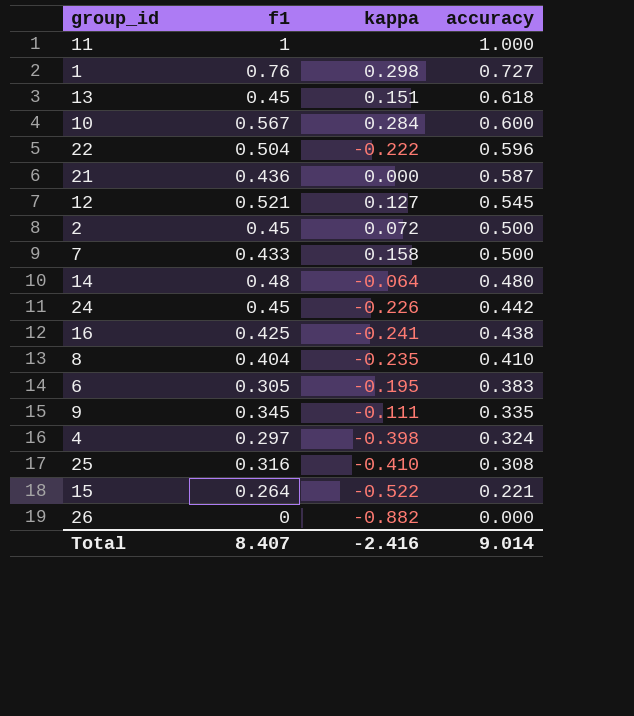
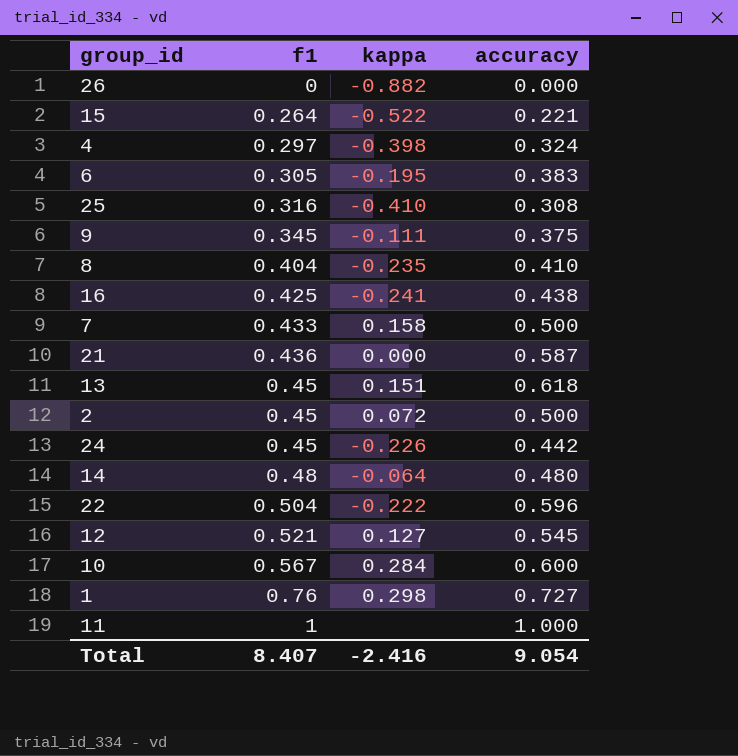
row order: accuracy descending -> f1 ascending
9 | accuracy: 0.335 -> 0.375
Total | accuracy: 9.014 -> 9.054

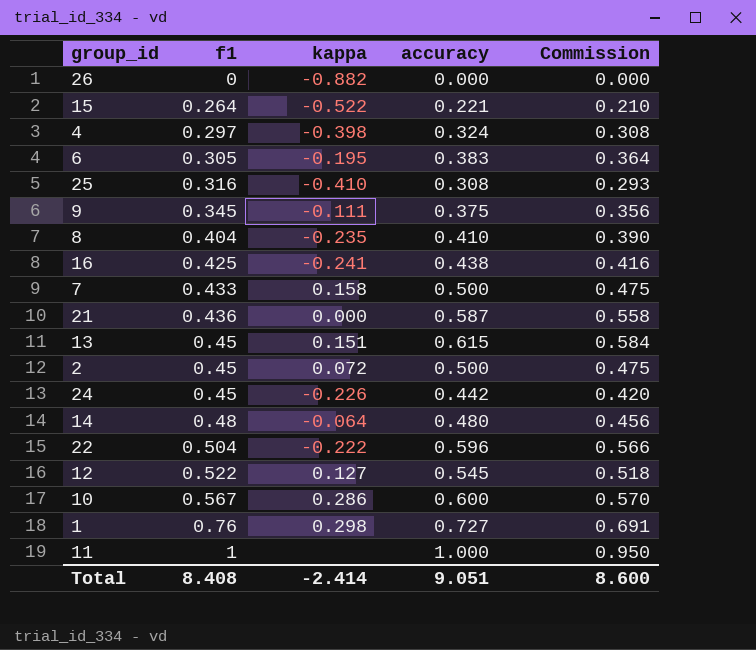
column Commission | formula: none -> [accuracy] * 0.95
13 | accuracy: 0.618 -> 0.615
12 | f1: 0.521 -> 0.522
10 | kappa: 0.284 -> 0.286
Total | f1: 8.407 -> 8.408
Total | kappa: -2.416 -> -2.414
Total | accuracy: 9.054 -> 9.051

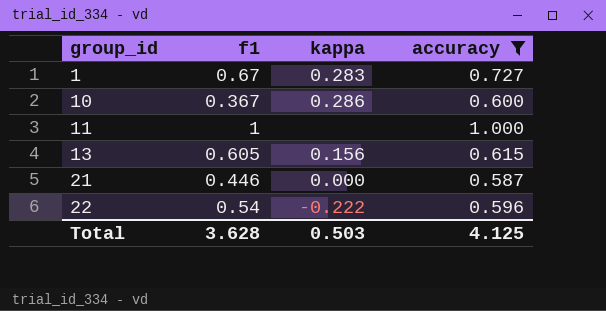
filter: none -> accuracy >= 0.587
row order: f1 ascending -> group_id ascending
column Commission | formula: [accuracy] * 0.95 -> none
1 | f1: 0.76 -> 0.67
1 | kappa: 0.298 -> 0.283
10 | f1: 0.567 -> 0.367
13 | f1: 0.45 -> 0.605
13 | kappa: 0.151 -> 0.156
21 | f1: 0.436 -> 0.446
22 | f1: 0.504 -> 0.54
Total | f1: 8.408 -> 3.628
Total | kappa: -2.414 -> 0.503
Total | accuracy: 9.051 -> 4.125

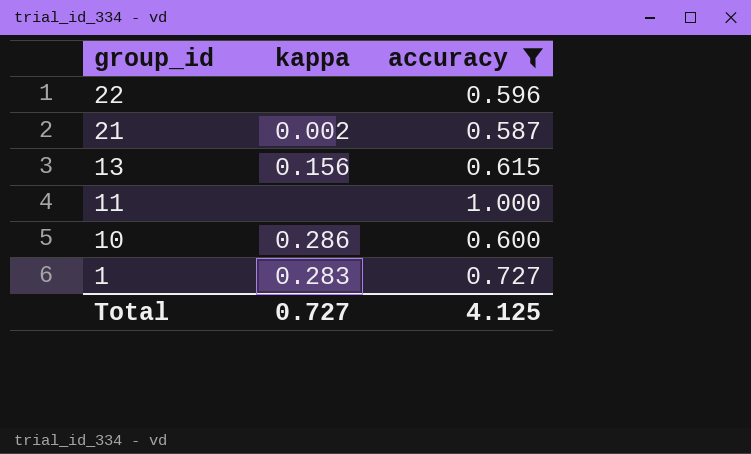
row order: group_id ascending -> group_id descending
column f1 | position: 2 -> none
22 | kappa: -0.222 -> none
21 | kappa: 0.000 -> 0.002
Total | kappa: 0.503 -> 0.727

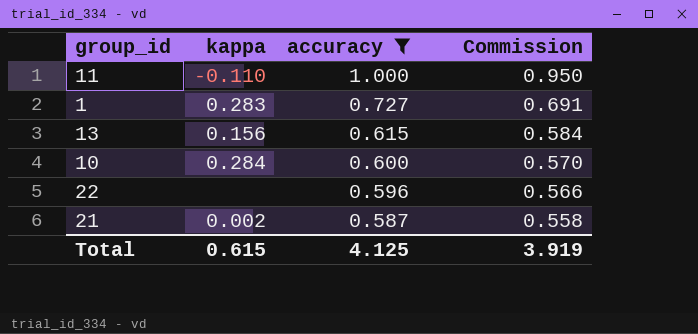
row order: group_id descending -> accuracy descending
column Commission | formula: none -> [accuracy] * 0.95
11 | kappa: none -> -0.110
10 | kappa: 0.286 -> 0.284
Total | kappa: 0.727 -> 0.615

